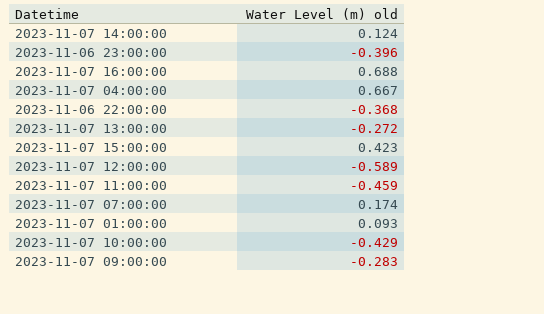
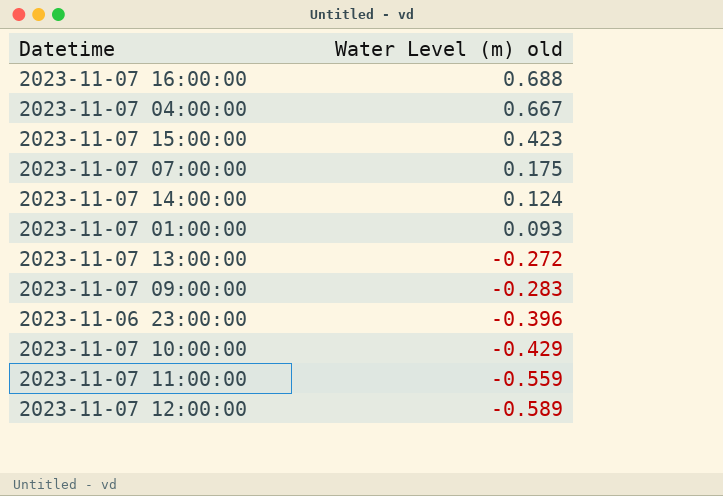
row order: none -> Water Level (m) old descending
row 2023-11-06 22:00:00: -0.368 -> none
2023-11-07 07:00:00 | Water Level (m) old: 0.174 -> 0.175
2023-11-07 11:00:00 | Water Level (m) old: -0.459 -> -0.559

